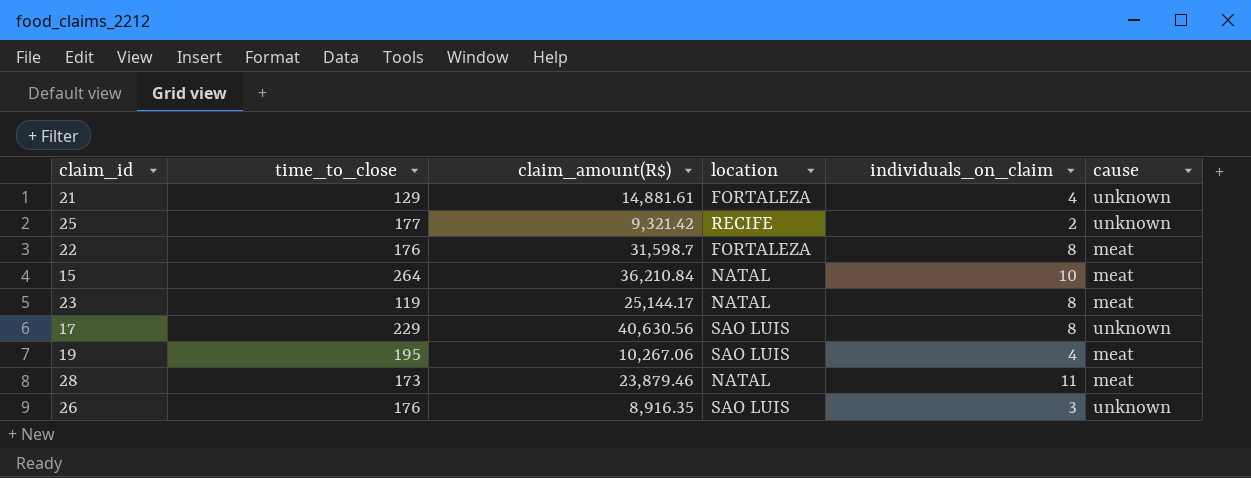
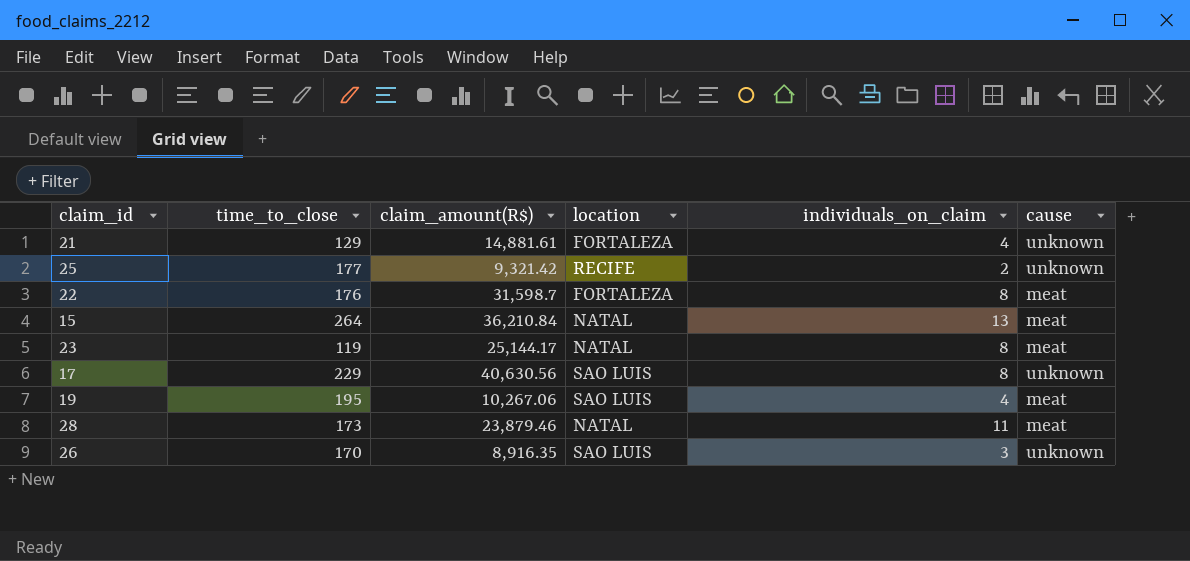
15 | individuals_on_claim: 10 -> 13
26 | time_to_close: 176 -> 170

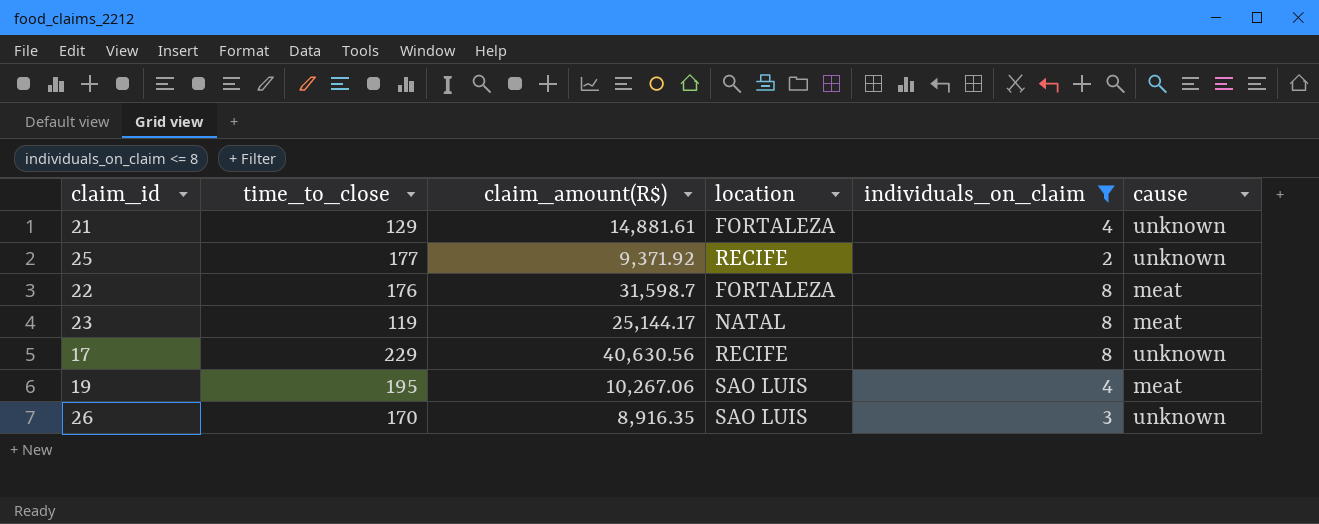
filter: none -> individuals_on_claim <= 8
25 | claim_amount(R$): 9,321.42 -> 9,371.92
17 | location: SAO LUIS -> RECIFE

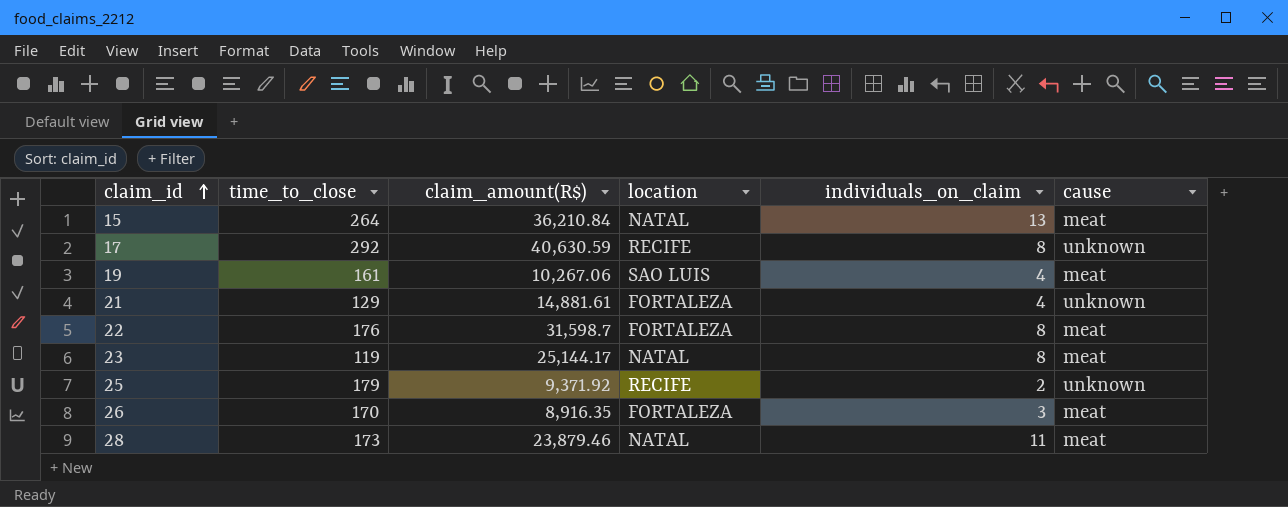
filter: individuals_on_claim <= 8 -> none
row order: none -> claim_id ascending
17 | time_to_close: 229 -> 292
17 | claim_amount(R$): 40,630.56 -> 40,630.59
19 | time_to_close: 195 -> 161
25 | time_to_close: 177 -> 179
26 | location: SAO LUIS -> FORTALEZA
26 | cause: unknown -> meat

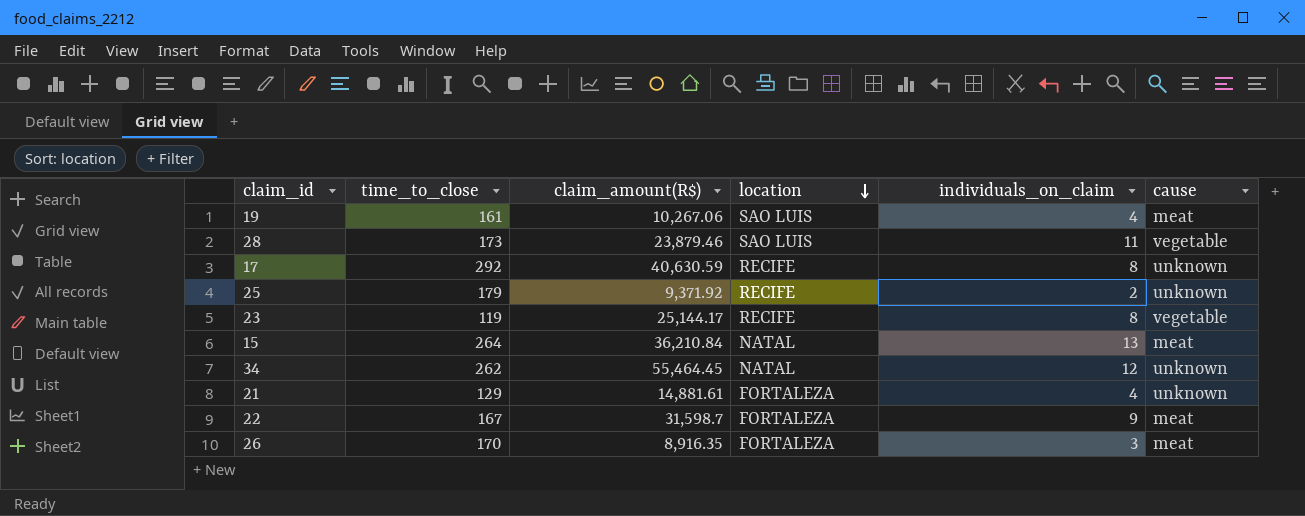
row order: claim_id ascending -> location descending
28 | location: NATAL -> SAO LUIS
28 | cause: meat -> vegetable
23 | location: NATAL -> RECIFE
23 | cause: meat -> vegetable
row 34: none -> 262 | 55,464.45 | NATAL | 12 | unknown
22 | time_to_close: 176 -> 167
22 | individuals_on_claim: 8 -> 9

